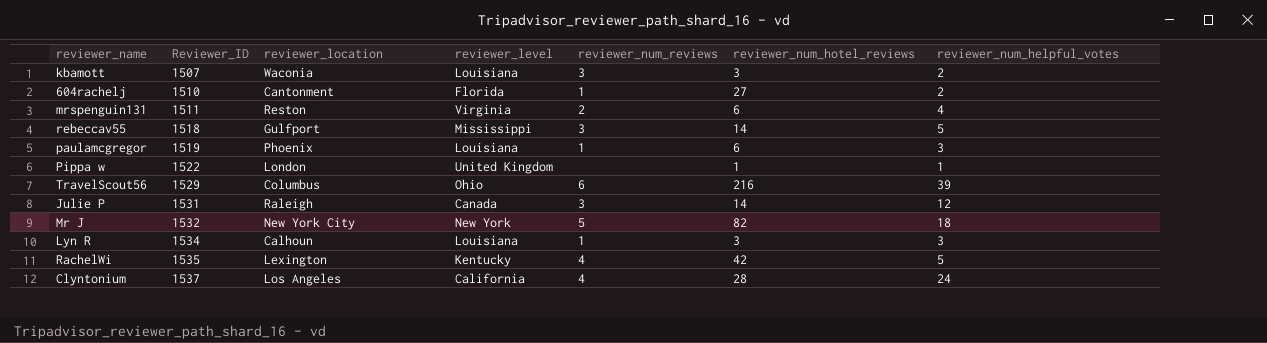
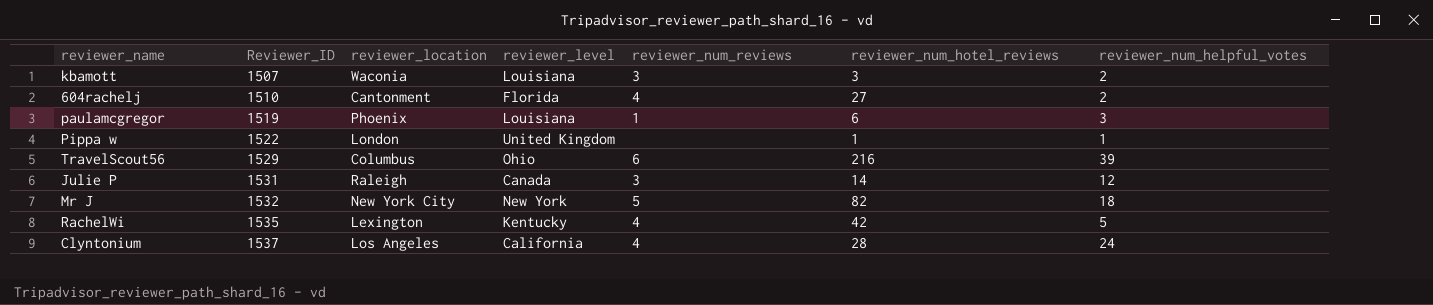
row mrspenguin131: 1511 | Reston | Virginia | 2 | 6 | 4 -> none
row rebeccav55: 1518 | Gulfport | Mississippi | 3 | 14 | 5 -> none
row Lyn R: 1534 | Calhoun | Louisiana | 1 | 3 | 3 -> none
604rachelj | reviewer_num_reviews: 1 -> 4

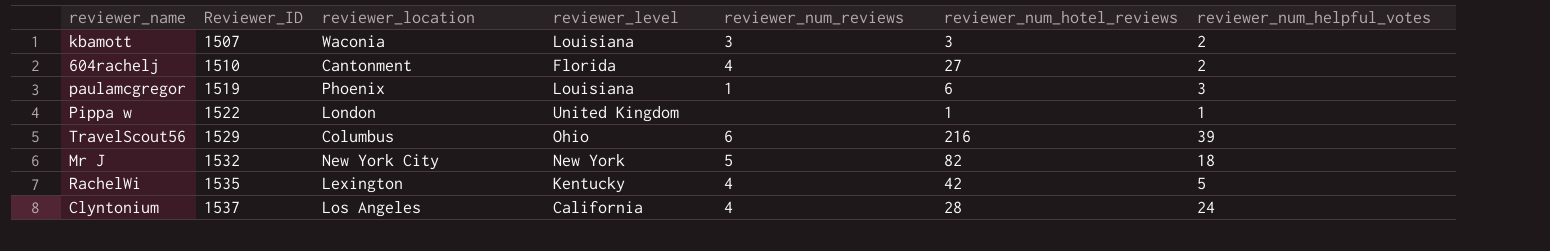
row Julie P: 1531 | Raleigh | Canada | 3 | 14 | 12 -> none

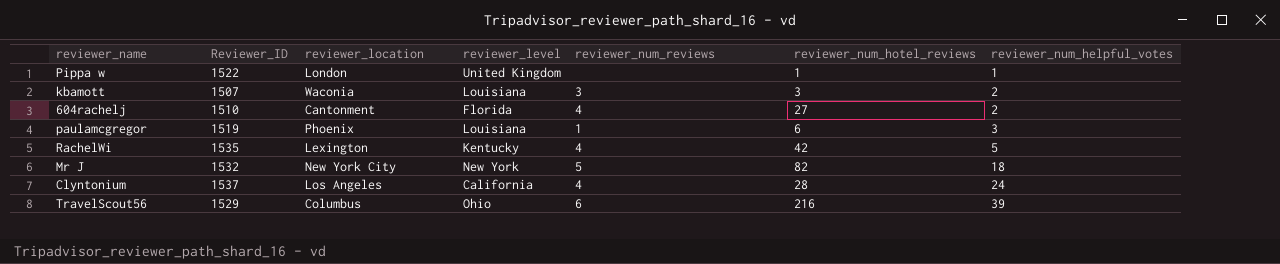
row order: Reviewer_ID ascending -> reviewer_num_helpful_votes ascending

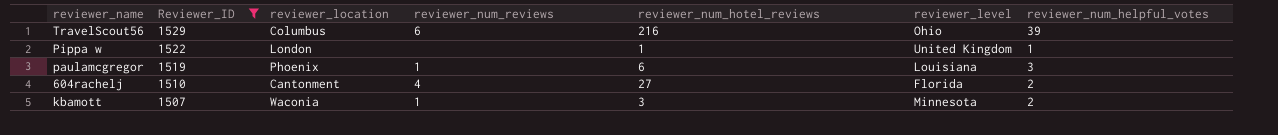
filter: none -> Reviewer_ID <= 1529
row order: reviewer_num_helpful_votes ascending -> Reviewer_ID descending
column reviewer_level | position: 4 -> 6
kbamott | reviewer_num_reviews: 3 -> 1
kbamott | reviewer_level: Louisiana -> Minnesota

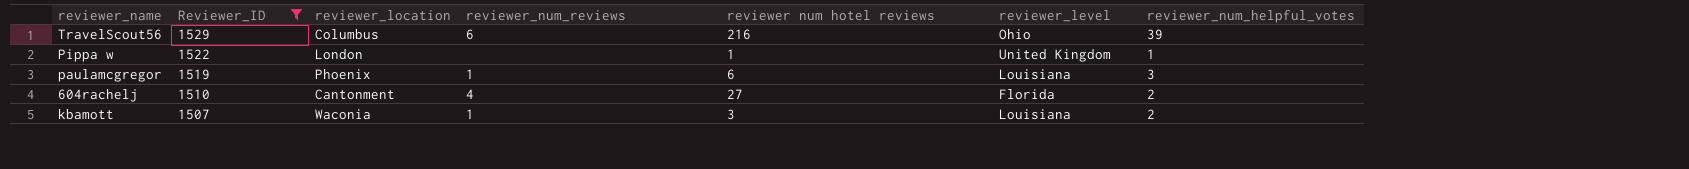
column name: reviewer_num_hotel_reviews -> reviewer num hotel reviews
kbamott | reviewer_level: Minnesota -> Louisiana

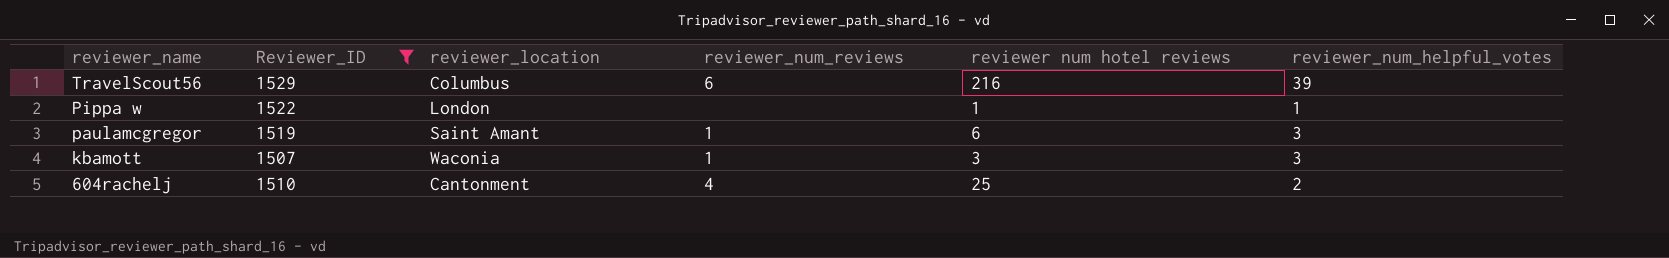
row order: Reviewer_ID descending -> reviewer_name descending
column reviewer_level | position: 6 -> none
paulamcgregor | reviewer_location: Phoenix -> Saint Amant
kbamott | reviewer_num_helpful_votes: 2 -> 3
604rachelj | reviewer num hotel reviews: 27 -> 25

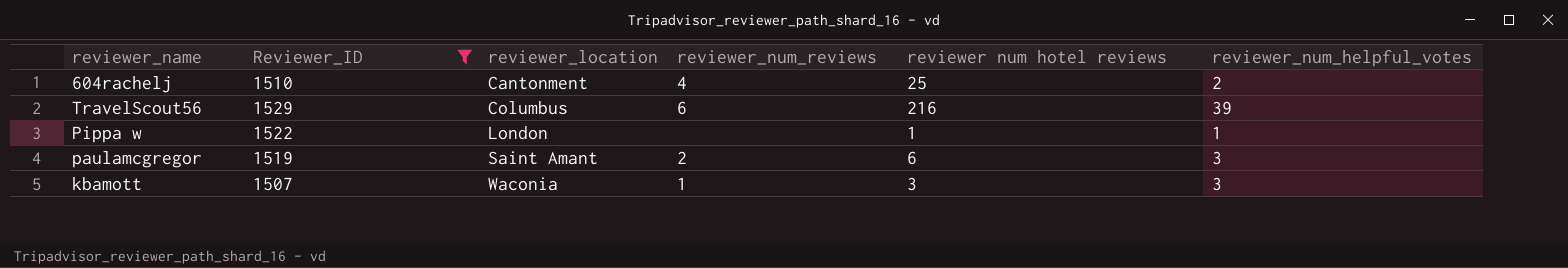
row order: reviewer_name descending -> reviewer_location ascending
paulamcgregor | reviewer_num_reviews: 1 -> 2

